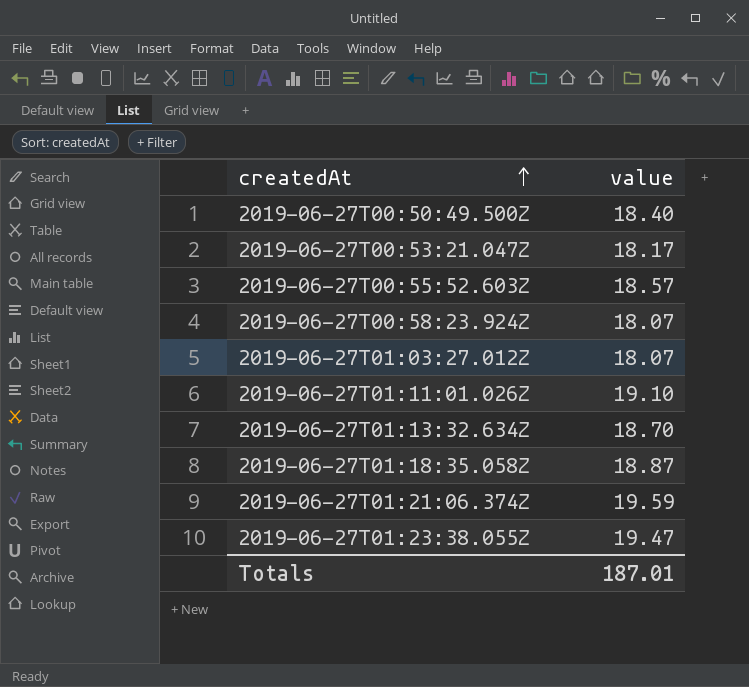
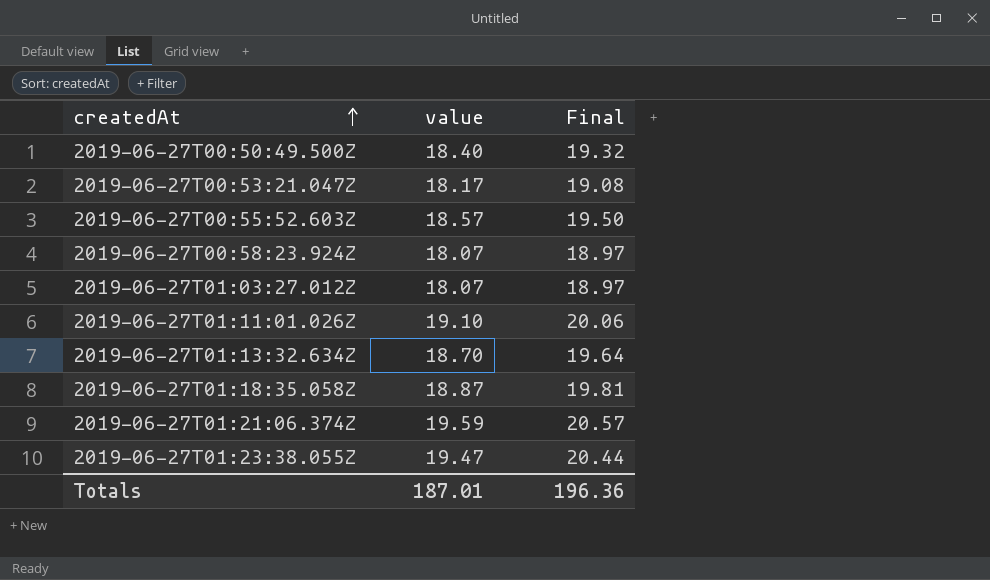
column Final | formula: none -> [value] * 1.05

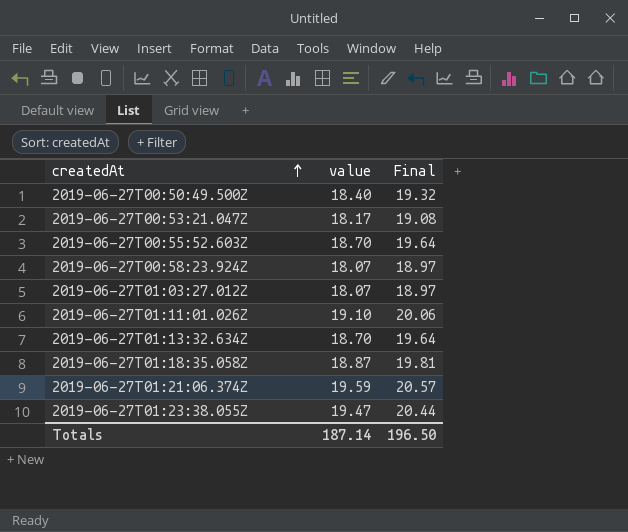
2019-06-27T00:55:52.603Z | value: 18.57 -> 18.70
2019-06-27T00:55:52.603Z | Final: 19.50 -> 19.64
Totals | value: 187.01 -> 187.14
Totals | Final: 196.36 -> 196.50

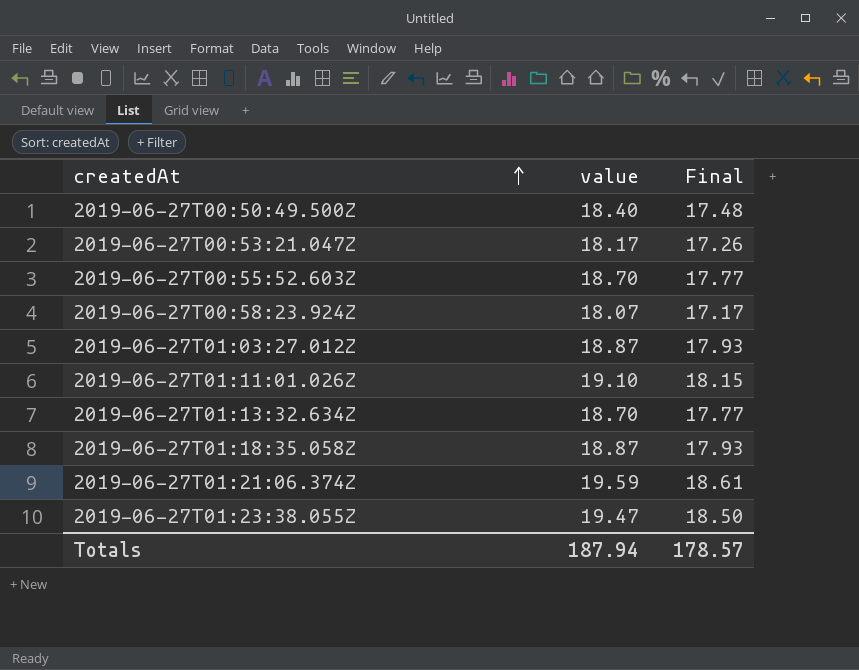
column Final | formula: [value] * 1.05 -> [value] * 0.95
2019-06-27T01:03:27.012Z | value: 18.07 -> 18.87
Totals | value: 187.14 -> 187.94
Totals | Final: 196.50 -> 178.57

